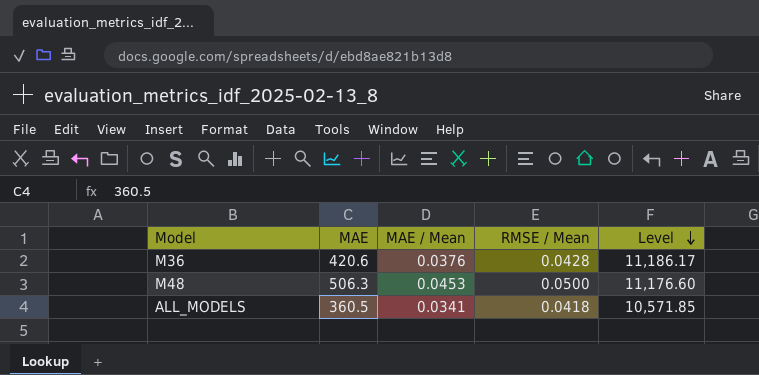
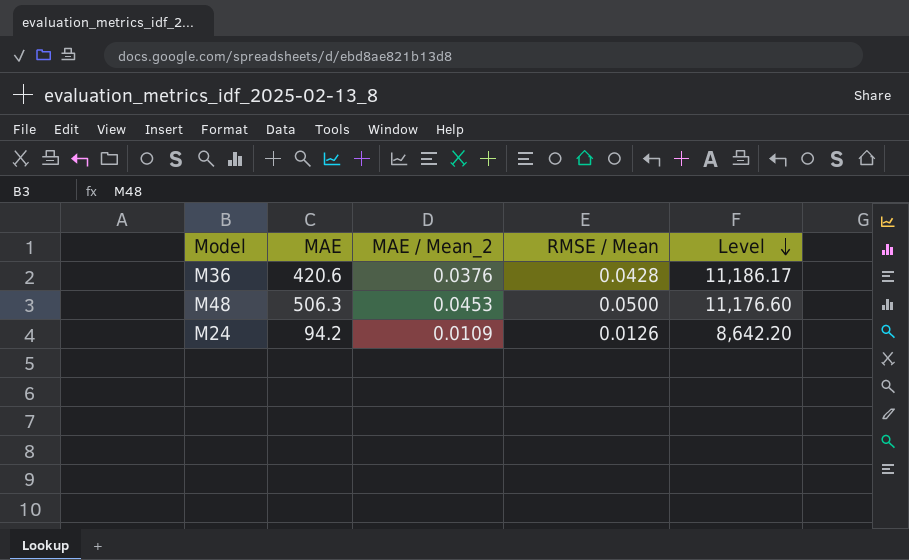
column name: MAE / Mean -> MAE / Mean_2
row ALL_MODELS: 360.5 | 0.0341 | 0.0418 | 10,571.85 -> none
row M24: none -> 94.2 | 0.0109 | 0.0126 | 8,642.20

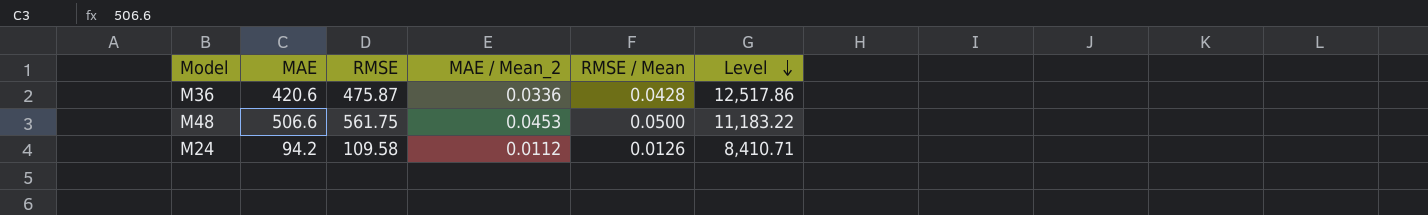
column RMSE | position: none -> 3
M36 | MAE / Mean_2: 0.0376 -> 0.0336
M36 | Level: 11,186.17 -> 12,517.86
M48 | MAE: 506.3 -> 506.6
M48 | Level: 11,176.60 -> 11,183.22
M24 | MAE / Mean_2: 0.0109 -> 0.0112
M24 | Level: 8,642.20 -> 8,410.71

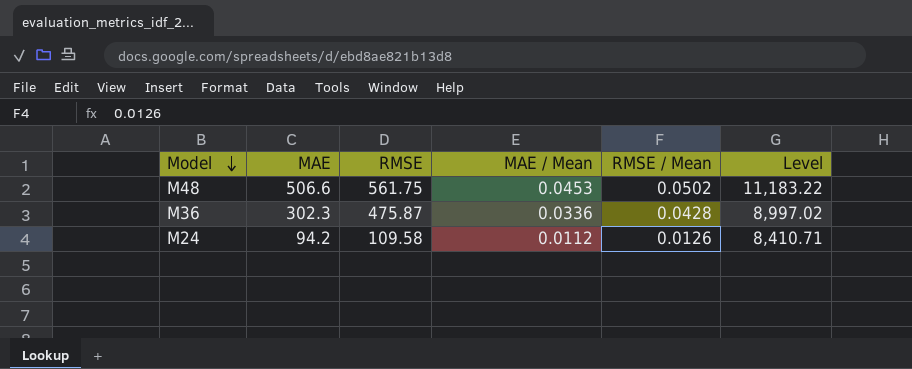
row order: Level descending -> Model descending
column name: MAE / Mean_2 -> MAE / Mean
M48 | RMSE / Mean: 0.0500 -> 0.0502
M36 | MAE: 420.6 -> 302.3
M36 | Level: 12,517.86 -> 8,997.02

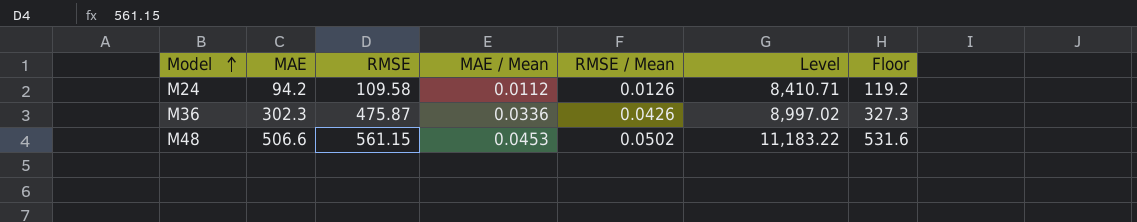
row order: Model descending -> Model ascending
column Floor | formula: none -> [MAE] + 25
M36 | RMSE / Mean: 0.0428 -> 0.0426
M48 | RMSE: 561.75 -> 561.15

